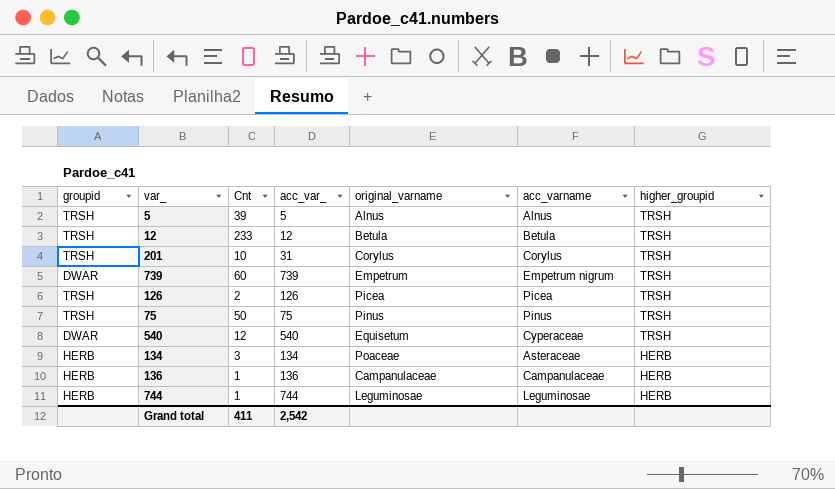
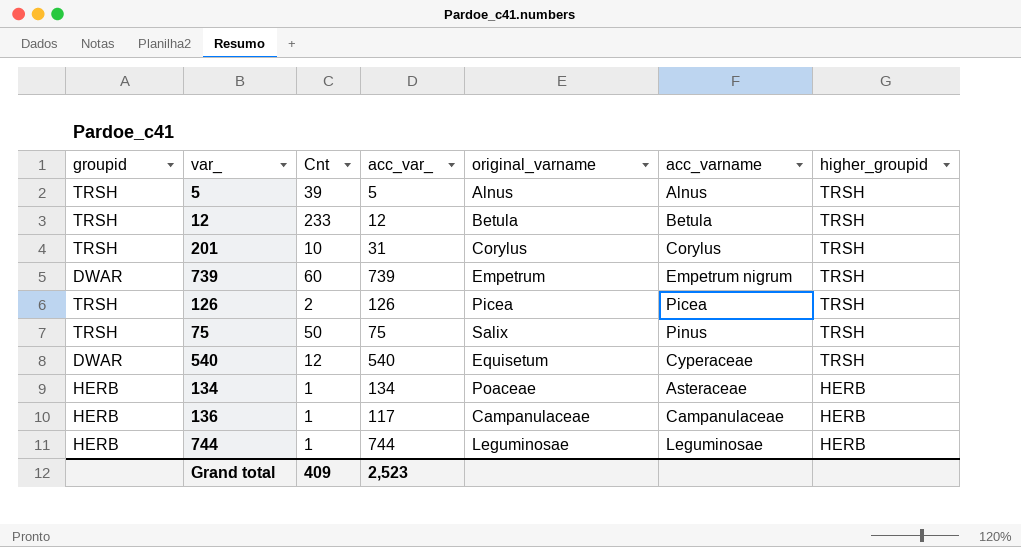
75 | original_varname: Pinus -> Salix
134 | Cnt: 3 -> 1
136 | acc_var_: 136 -> 117
Grand total | Cnt: 411 -> 409
Grand total | acc_var_: 2,542 -> 2,523

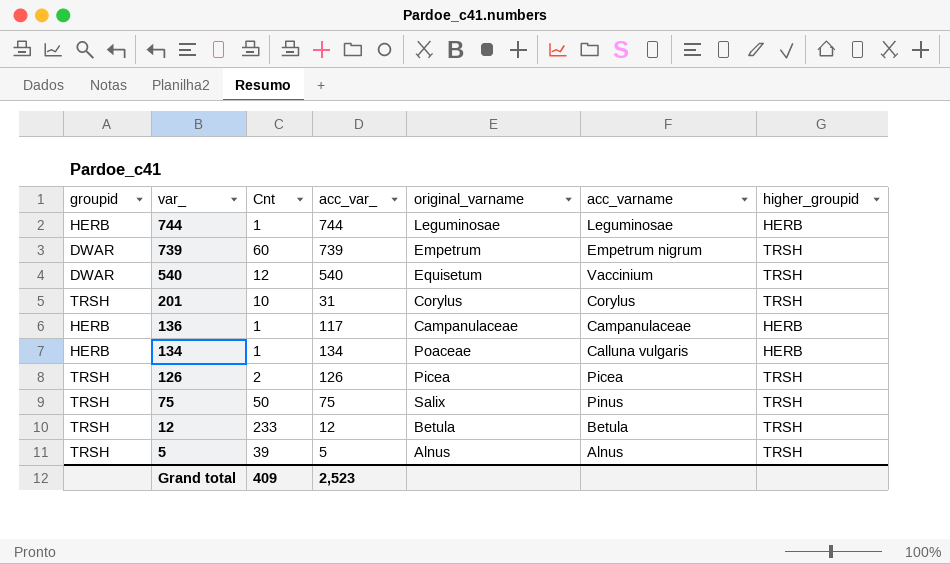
row order: higher_groupid descending -> var_ descending
540 | acc_varname: Cyperaceae -> Vaccinium
134 | acc_varname: Asteraceae -> Calluna vulgaris

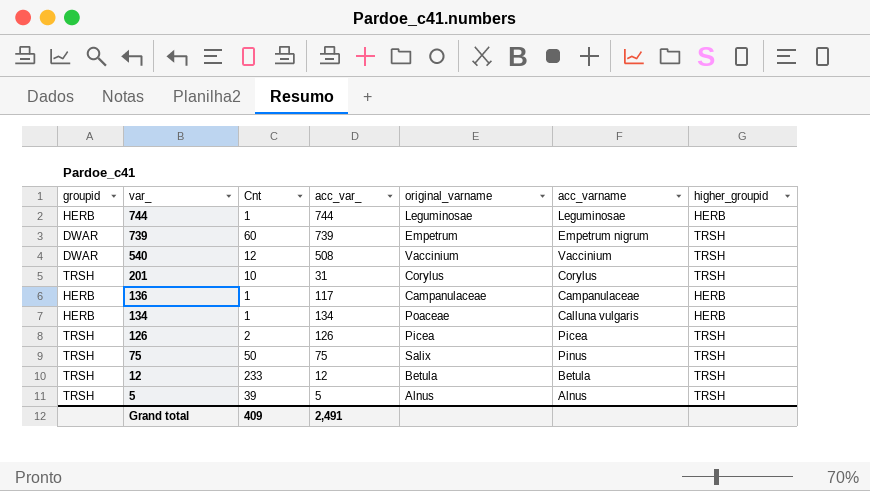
540 | acc_var_: 540 -> 508
540 | original_varname: Equisetum -> Vaccinium
Grand total | acc_var_: 2,523 -> 2,491

